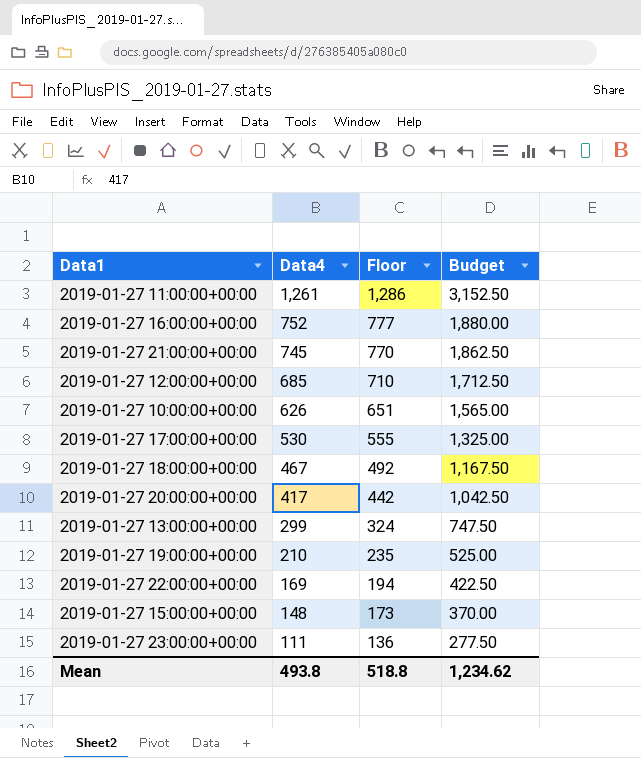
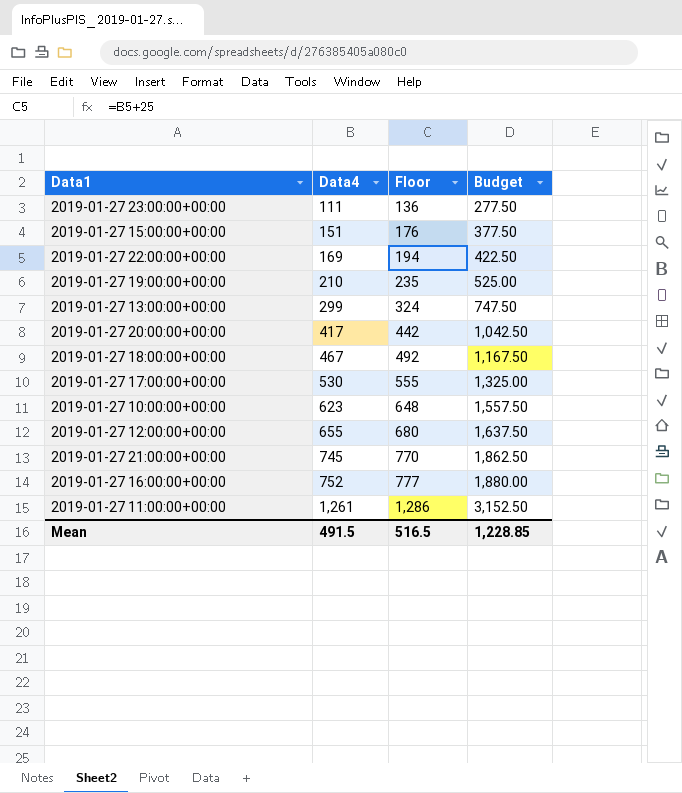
row order: Data4 descending -> Data4 ascending
2019-01-27 15:00:00+00:00 | Data4: 148 -> 151
2019-01-27 15:00:00+00:00 | Floor: 173 -> 176
2019-01-27 15:00:00+00:00 | Budget: 370.00 -> 377.50
2019-01-27 10:00:00+00:00 | Data4: 626 -> 623
2019-01-27 10:00:00+00:00 | Floor: 651 -> 648
2019-01-27 10:00:00+00:00 | Budget: 1,565.00 -> 1,557.50
2019-01-27 12:00:00+00:00 | Data4: 685 -> 655
2019-01-27 12:00:00+00:00 | Floor: 710 -> 680
2019-01-27 12:00:00+00:00 | Budget: 1,712.50 -> 1,637.50
Mean | Data4: 493.8 -> 491.5
Mean | Floor: 518.8 -> 516.5
Mean | Budget: 1,234.62 -> 1,228.85

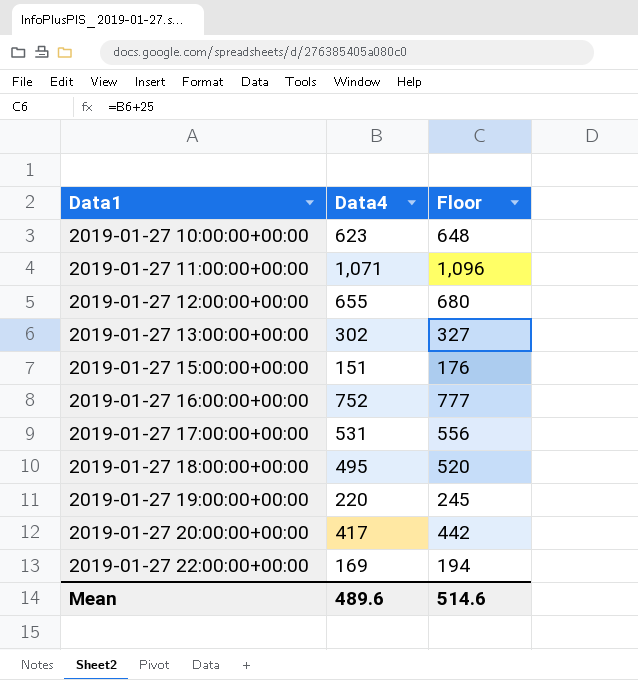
row order: Data4 ascending -> Data1 ascending
column Budget | formula: [Data4] * 2.5 -> none
row 2019-01-27 23:00:00+00:00: 111 | 136 | 277.50 -> none
row 2019-01-27 21:00:00+00:00: 745 | 770 | 1,862.50 -> none
2019-01-27 11:00:00+00:00 | Data4: 1,261 -> 1,071
2019-01-27 11:00:00+00:00 | Floor: 1,286 -> 1,096
2019-01-27 13:00:00+00:00 | Data4: 299 -> 302
2019-01-27 13:00:00+00:00 | Floor: 324 -> 327
2019-01-27 17:00:00+00:00 | Data4: 530 -> 531
2019-01-27 17:00:00+00:00 | Floor: 555 -> 556
2019-01-27 18:00:00+00:00 | Data4: 467 -> 495
2019-01-27 18:00:00+00:00 | Floor: 492 -> 520
2019-01-27 19:00:00+00:00 | Data4: 210 -> 220
2019-01-27 19:00:00+00:00 | Floor: 235 -> 245
Mean | Data4: 491.5 -> 489.6
Mean | Floor: 516.5 -> 514.6

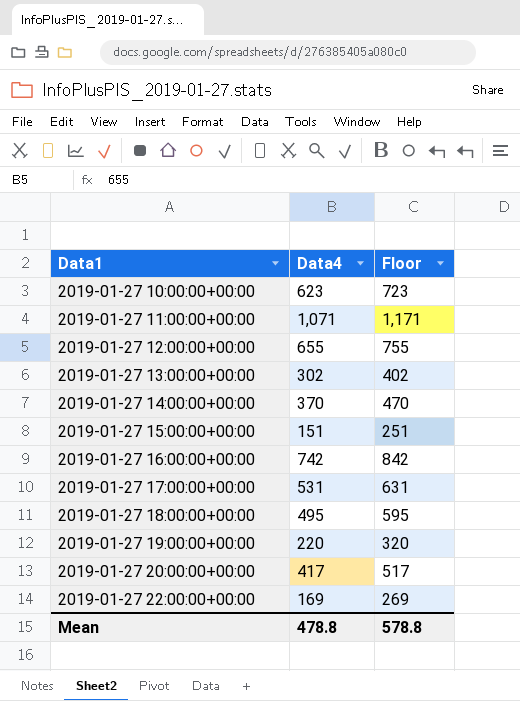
column Floor | formula: [Data4] + 25 -> [Data4] + 100
row 2019-01-27 14:00:00+00:00: none -> 370 | 470
2019-01-27 16:00:00+00:00 | Data4: 752 -> 742
Mean | Data4: 489.6 -> 478.8
Mean | Floor: 514.6 -> 578.8

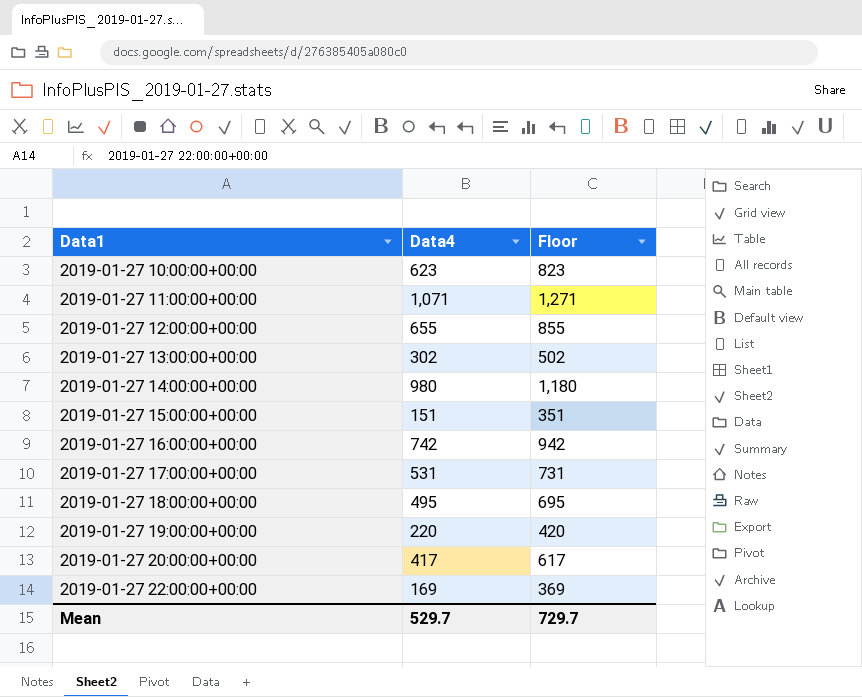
column Floor | formula: [Data4] + 100 -> [Data4] + 200
2019-01-27 14:00:00+00:00 | Data4: 370 -> 980
Mean | Data4: 478.8 -> 529.7
Mean | Floor: 578.8 -> 729.7

